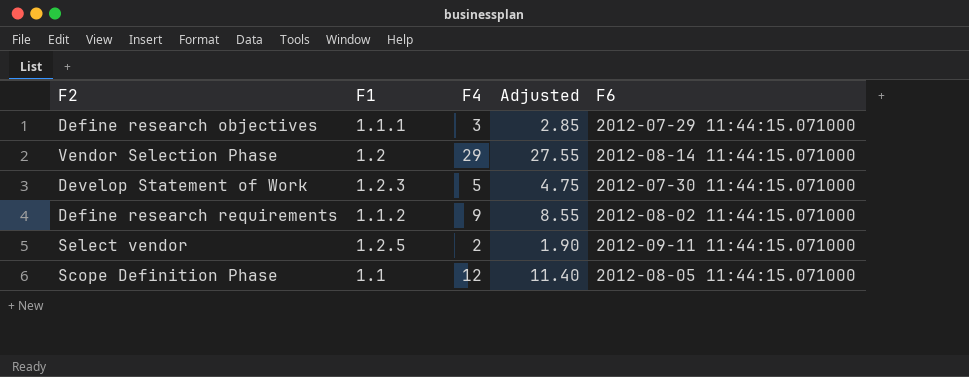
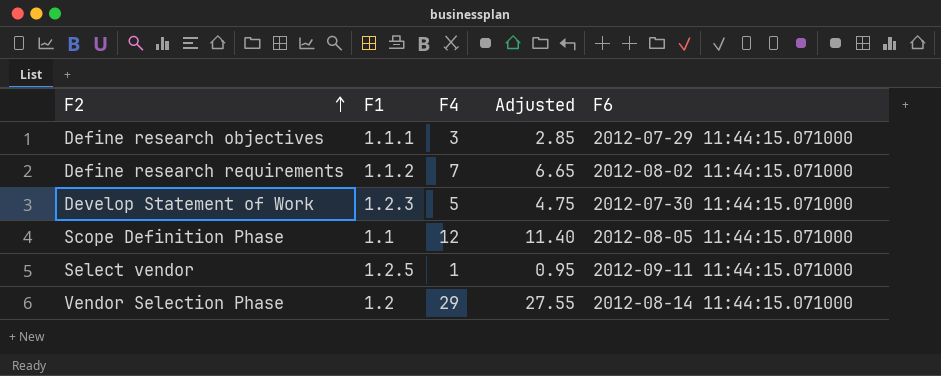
row order: none -> F2 ascending
Define research requirements | F4: 9 -> 7
Define research requirements | Adjusted: 8.55 -> 6.65
Select vendor | F4: 2 -> 1
Select vendor | Adjusted: 1.90 -> 0.95

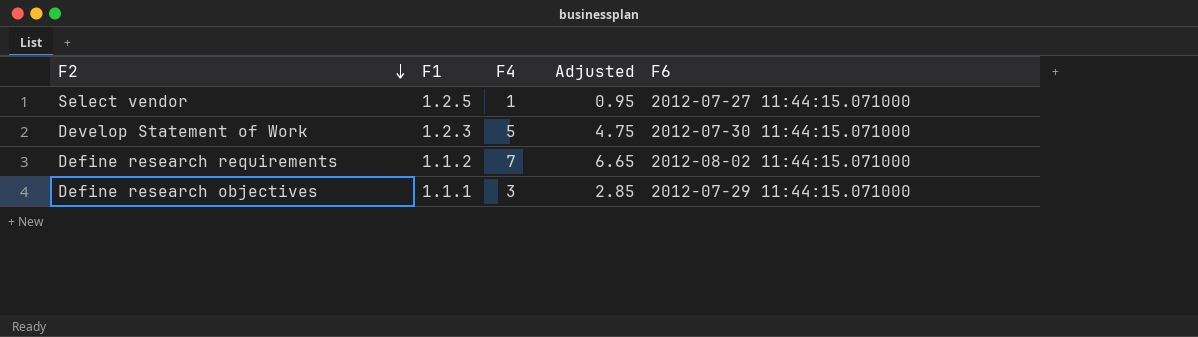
row order: F2 ascending -> F2 descending
row Scope Definition Phase: 1.1 | 12 | 11.40 | 2012-08-05 11:44:15.071000 -> none
row Vendor Selection Phase: 1.2 | 29 | 27.55 | 2012-08-14 11:44:15.071000 -> none
Select vendor | F6: 2012-09-11 11:44:15.071000 -> 2012-07-27 11:44:15.071000

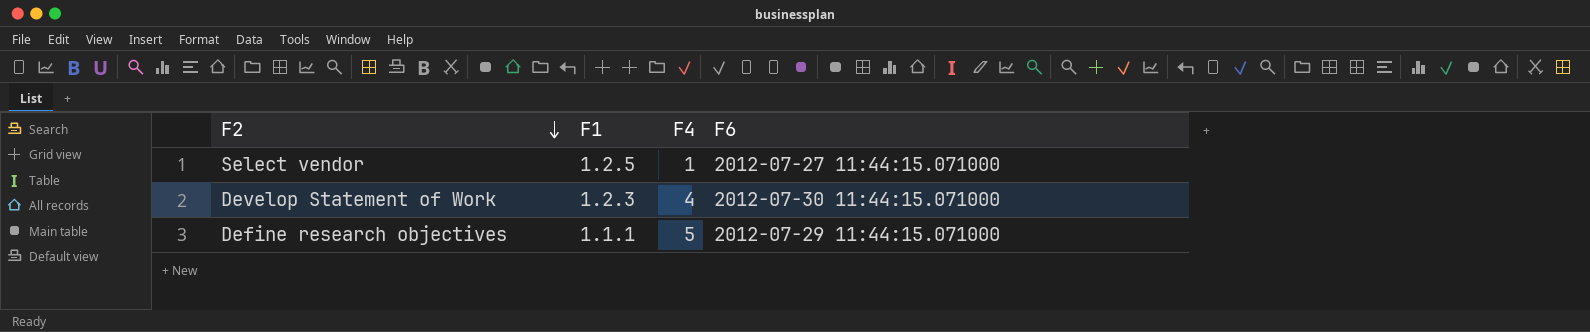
column Adjusted | formula: [F4] * 0.95 -> none
row Define research requirements: 1.1.2 | 7 | 6.65 | 2012-08-02 11:44:15.071000 -> none
Develop Statement of Work | F4: 5 -> 4
Define research objectives | F4: 3 -> 5

